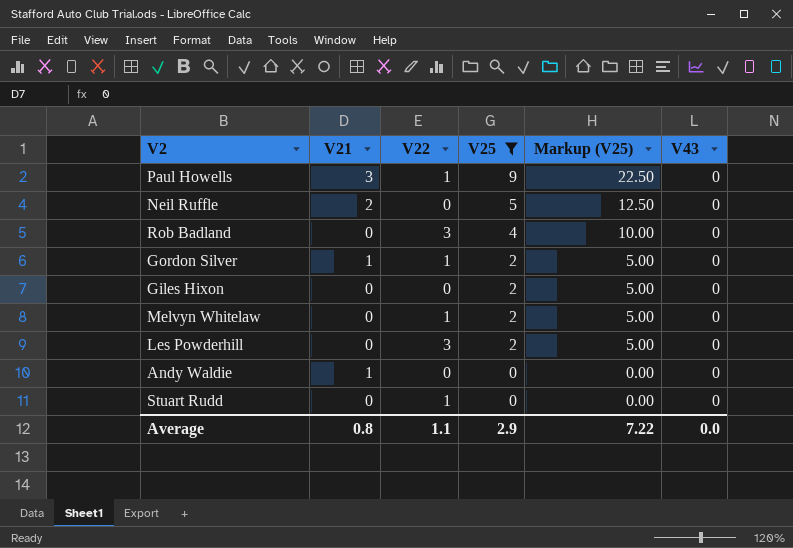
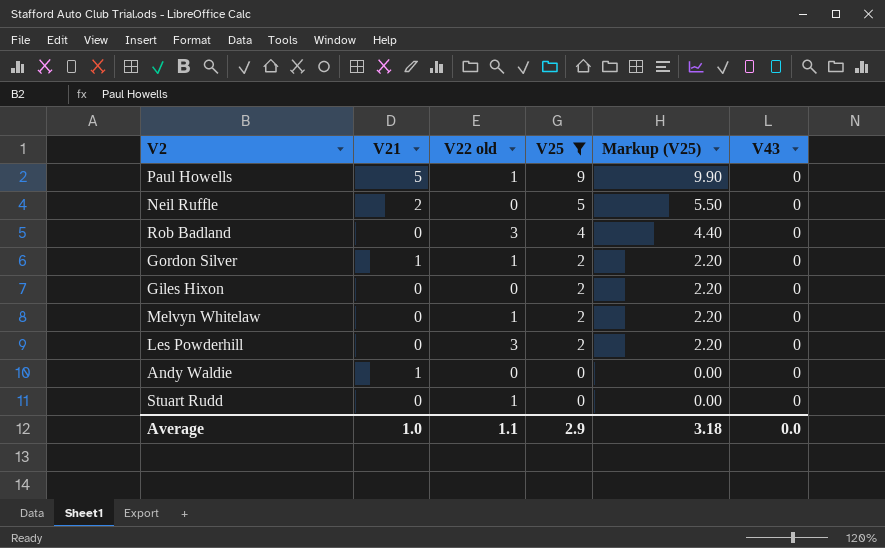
column name: V22 -> V22 old
column Markup (V25) | formula: [V25] * 2.5 -> [V25] * 1.1
Paul Howells | V21: 3 -> 5
Average | V21: 0.8 -> 1.0
Average | Markup (V25): 7.22 -> 3.18

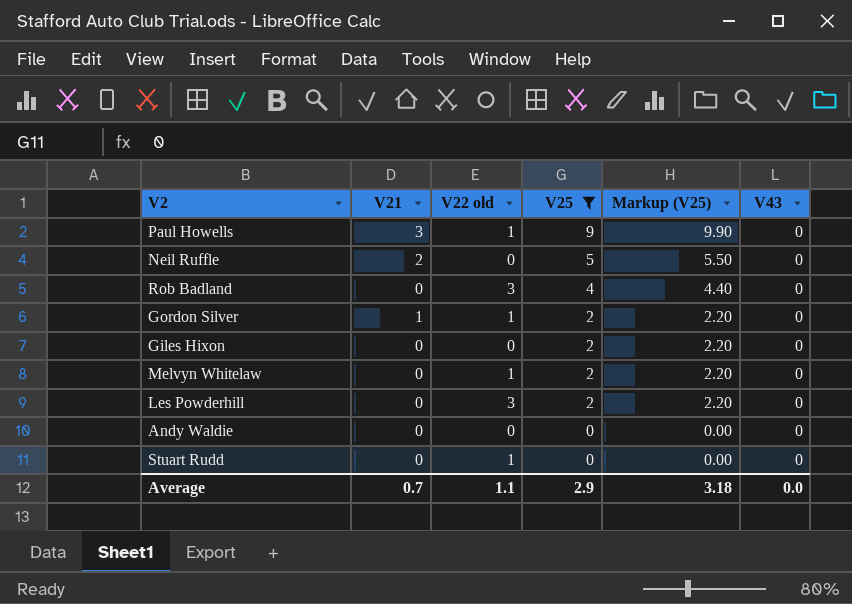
Paul Howells | V21: 5 -> 3
Andy Waldie | V21: 1 -> 0
Average | V21: 1.0 -> 0.7

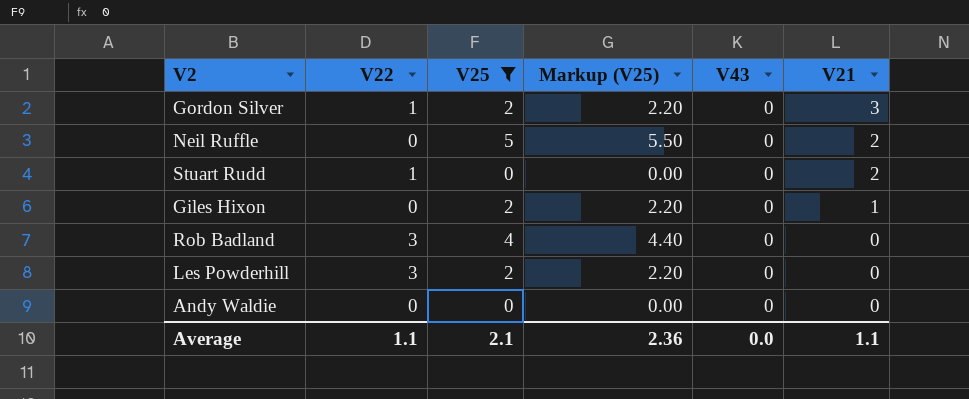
row order: V25 descending -> V21 descending
column name: V22 old -> V22
column V21 | position: 2 -> 6
row Paul Howells: 3 | 1 | 9 | 9.90 | 0 -> none
row Melvyn Whitelaw: 0 | 1 | 2 | 2.20 | 0 -> none
Gordon Silver | V21: 1 -> 3
Stuart Rudd | V21: 0 -> 2
Giles Hixon | V21: 0 -> 1
Average | V25: 2.9 -> 2.1
Average | Markup (V25): 3.18 -> 2.36
Average | V21: 0.7 -> 1.1

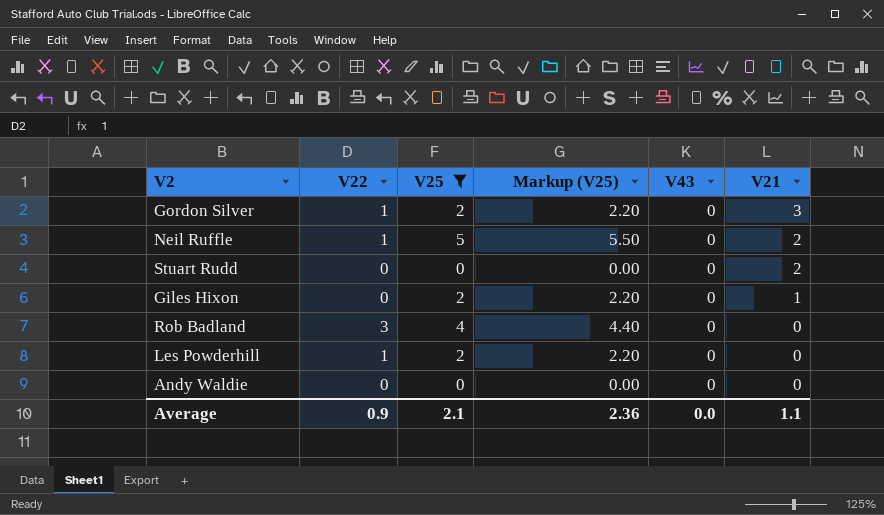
Neil Ruffle | V22: 0 -> 1
Stuart Rudd | V22: 1 -> 0
Les Powderhill | V22: 3 -> 1
Average | V22: 1.1 -> 0.9

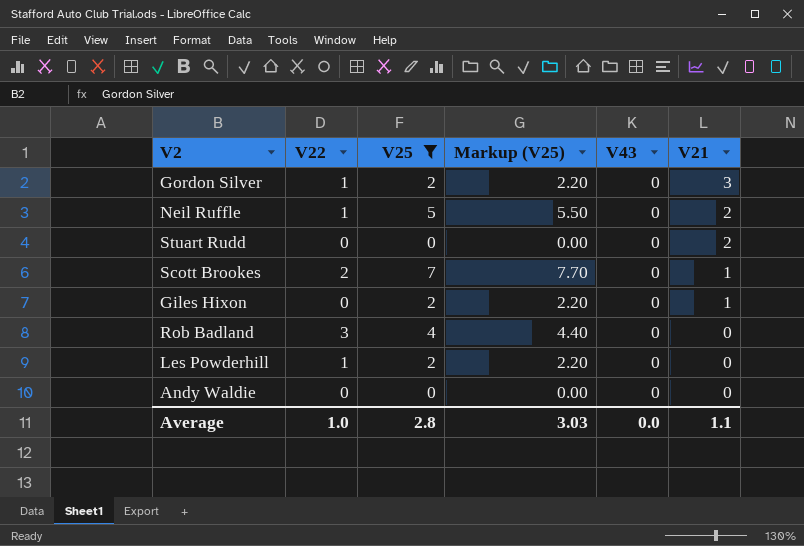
row Scott Brookes: none -> 2 | 7 | 7.70 | 0 | 1
Average | V22: 0.9 -> 1.0
Average | V25: 2.1 -> 2.8
Average | Markup (V25): 2.36 -> 3.03

